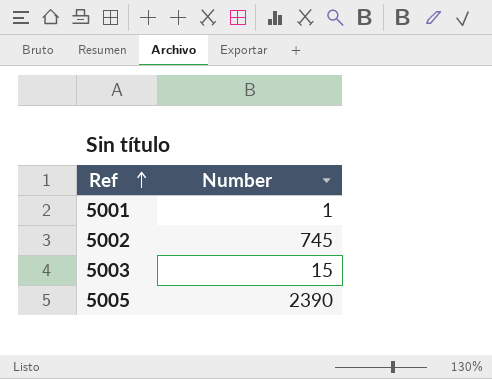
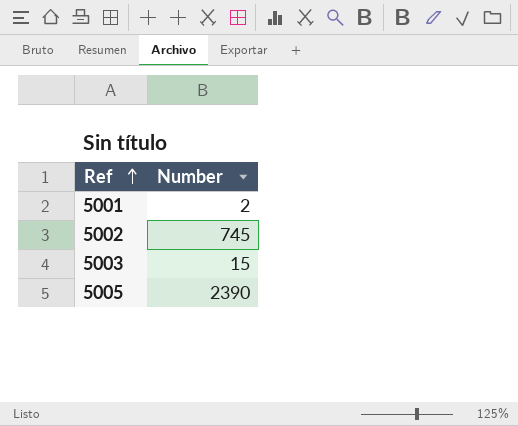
5001 | Number: 1 -> 2

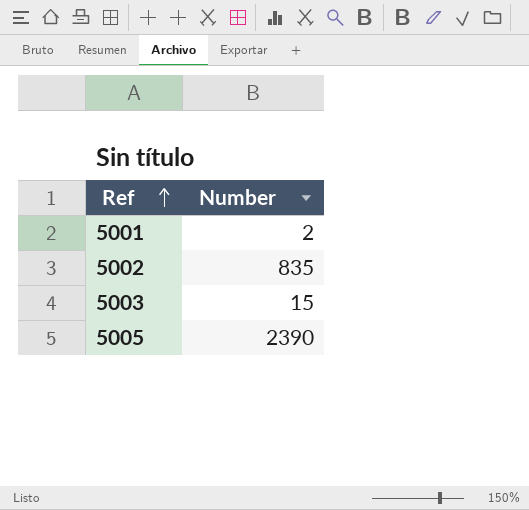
5002 | Number: 745 -> 835

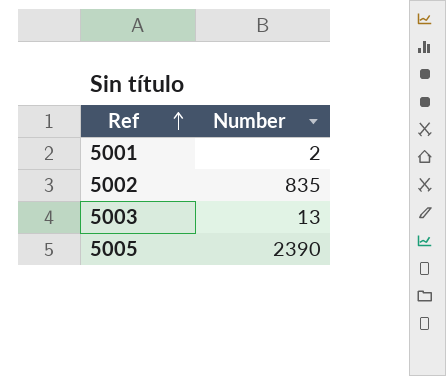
5003 | Number: 15 -> 13

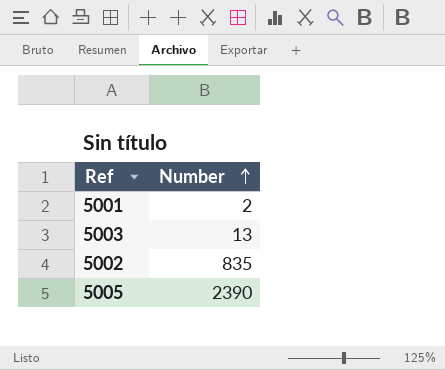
row order: Ref ascending -> Number ascending

